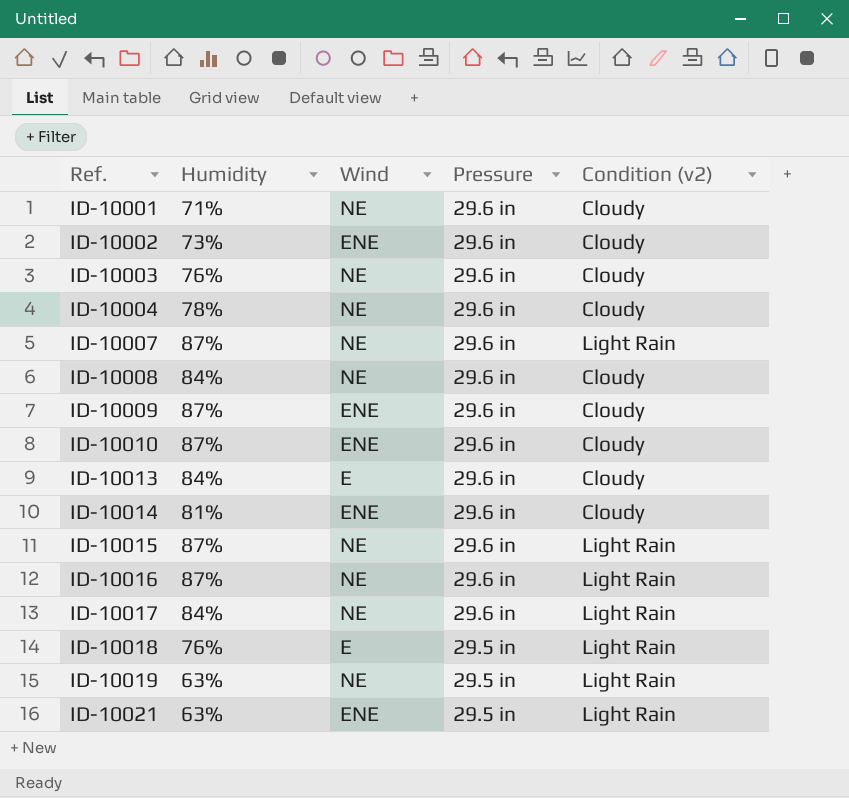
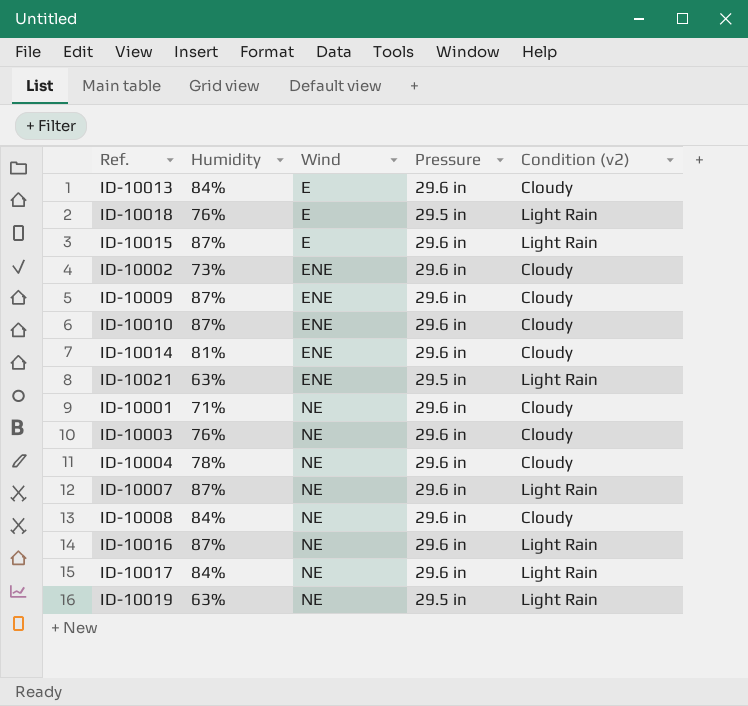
row order: Ref. ascending -> Wind ascending
ID-10015 | Wind: NE -> E

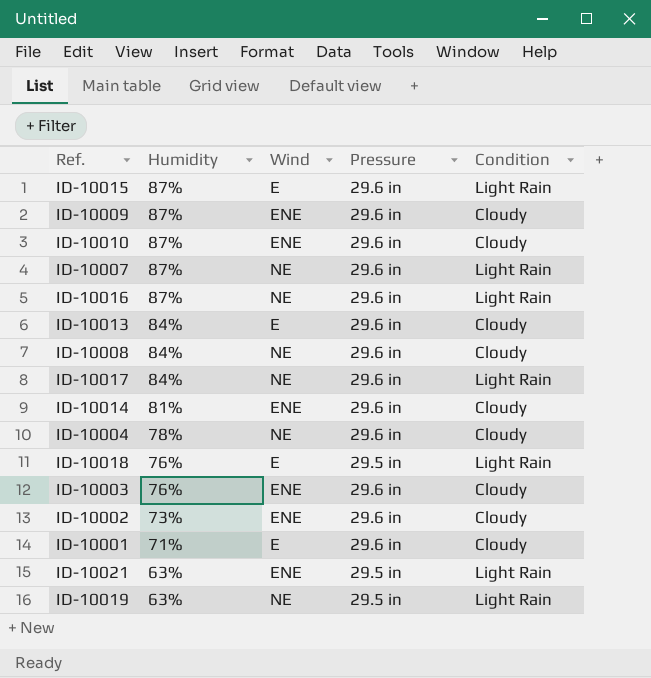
row order: Wind ascending -> Humidity descending
column name: Condition (v2) -> Condition
ID-10003 | Wind: NE -> ENE
ID-10001 | Wind: NE -> E

